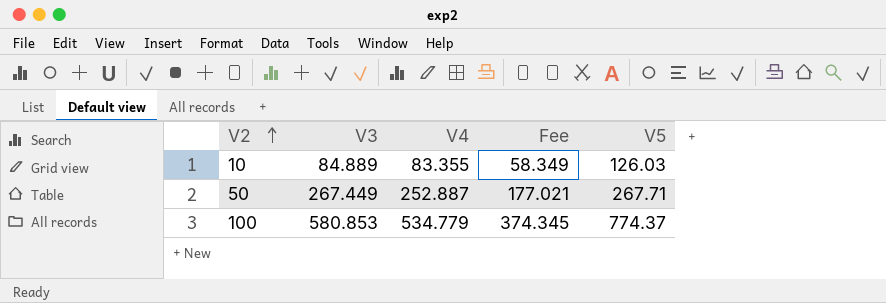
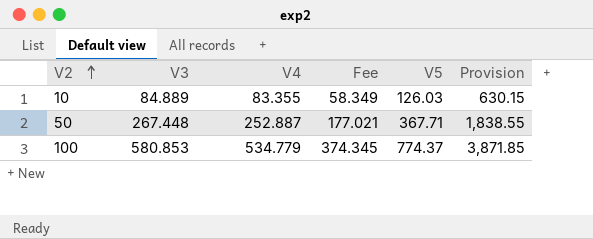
column Provision | formula: none -> [V5] * 5
50 | V3: 267.449 -> 267.448
50 | V5: 267.71 -> 367.71

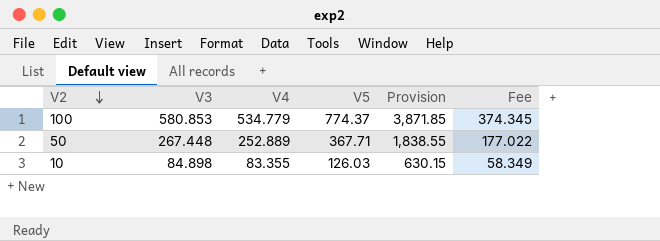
row order: V2 ascending -> V2 descending
column Fee | position: 4 -> 6
50 | V4: 252.887 -> 252.889
50 | Fee: 177.021 -> 177.022
10 | V3: 84.889 -> 84.898

